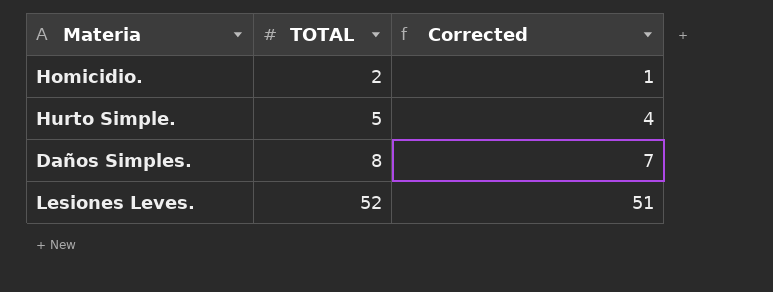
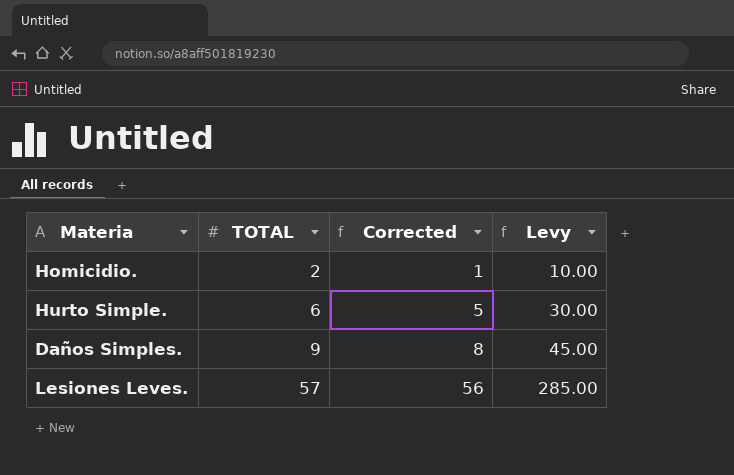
column Levy | formula: none -> [TOTAL] * 5
Hurto Simple. | TOTAL: 5 -> 6
Hurto Simple. | Corrected: 4 -> 5
Daños Simples. | TOTAL: 8 -> 9
Daños Simples. | Corrected: 7 -> 8
Lesiones Leves. | TOTAL: 52 -> 57
Lesiones Leves. | Corrected: 51 -> 56

